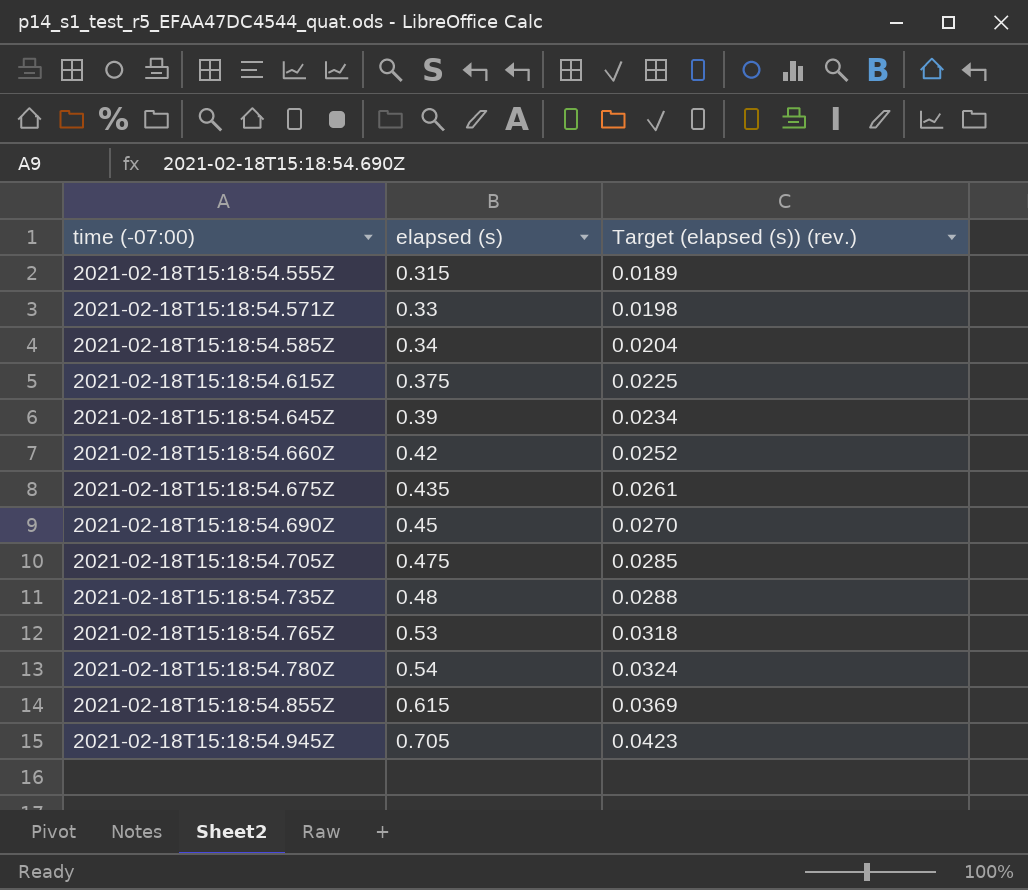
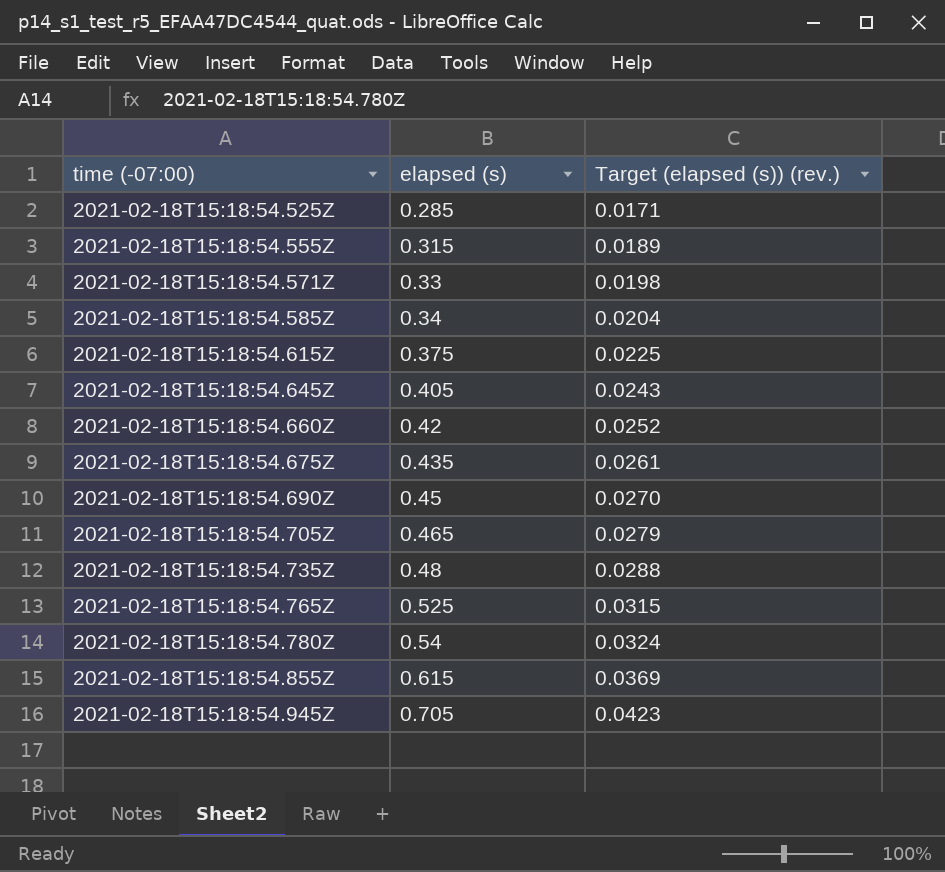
row 2021-02-18T15:18:54.525Z: none -> 0.285 | 0.0171
2021-02-18T15:18:54.645Z | elapsed (s): 0.39 -> 0.405
2021-02-18T15:18:54.645Z | Target (elapsed (s)) (rev.): 0.0234 -> 0.0243
2021-02-18T15:18:54.705Z | elapsed (s): 0.475 -> 0.465
2021-02-18T15:18:54.705Z | Target (elapsed (s)) (rev.): 0.0285 -> 0.0279
2021-02-18T15:18:54.765Z | elapsed (s): 0.53 -> 0.525
2021-02-18T15:18:54.765Z | Target (elapsed (s)) (rev.): 0.0318 -> 0.0315

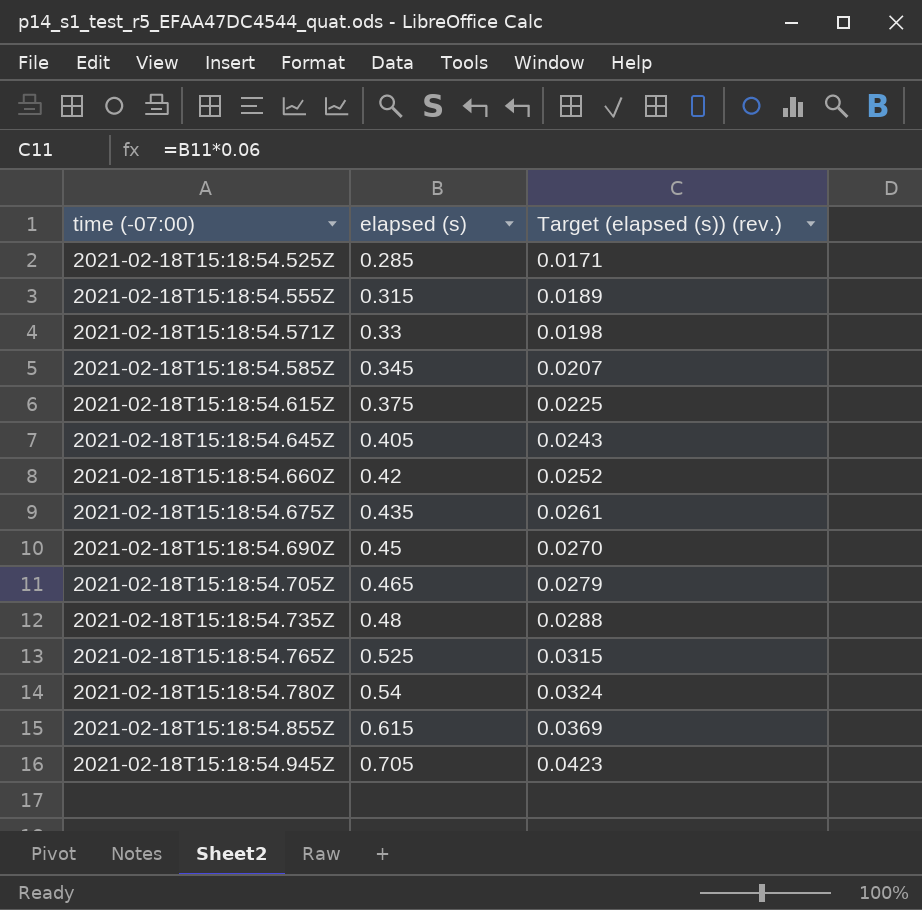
2021-02-18T15:18:54.585Z | elapsed (s): 0.34 -> 0.345
2021-02-18T15:18:54.585Z | Target (elapsed (s)) (rev.): 0.0204 -> 0.0207

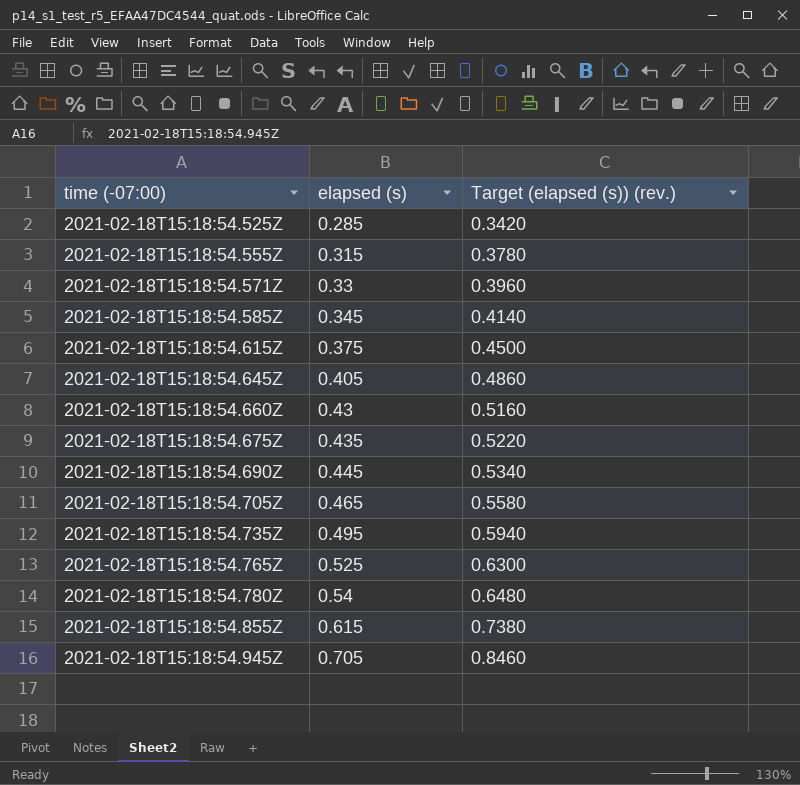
column Target (elapsed (s)) (rev.) | formula: [elapsed (s)] * 0.06 -> [elapsed (s)] * 1.2
2021-02-18T15:18:54.660Z | elapsed (s): 0.42 -> 0.43
2021-02-18T15:18:54.690Z | elapsed (s): 0.45 -> 0.445
2021-02-18T15:18:54.735Z | elapsed (s): 0.48 -> 0.495

